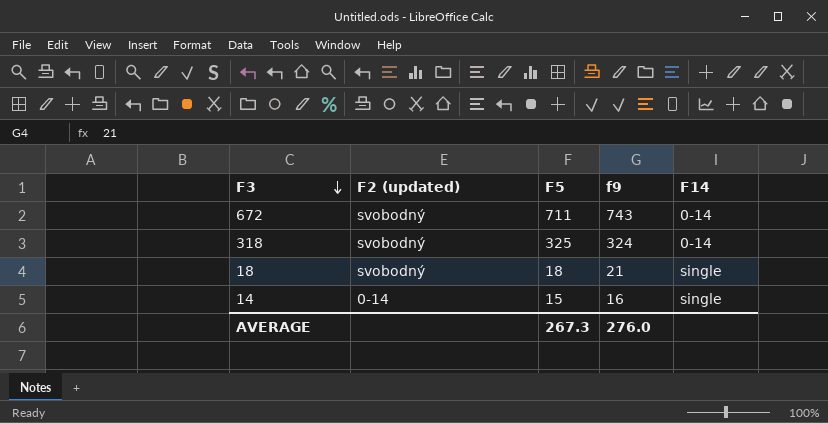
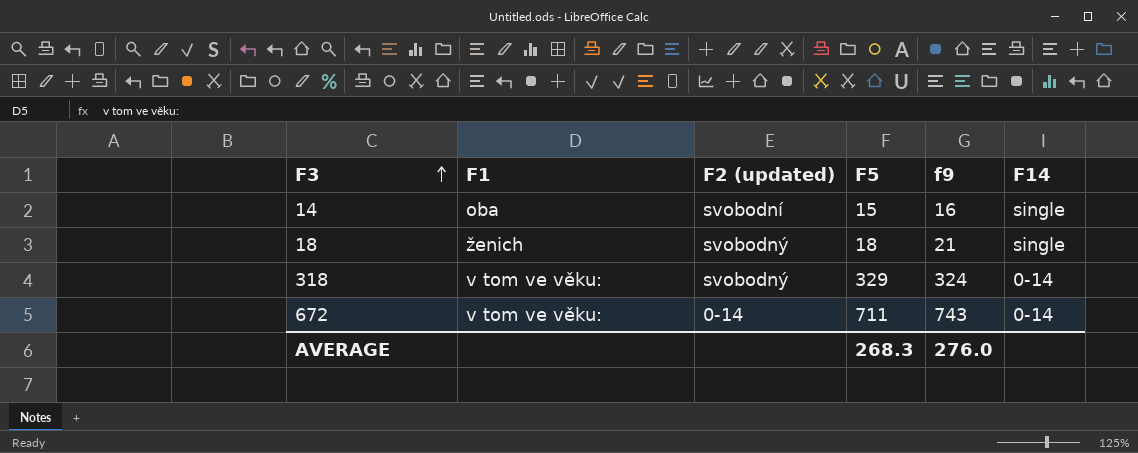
row order: F3 descending -> F3 ascending
column F1 | position: none -> 2
14 | F2 (updated): 0-14 -> svobodní
318 | F5: 325 -> 329
672 | F2 (updated): svobodný -> 0-14
AVERAGE | F5: 267.3 -> 268.3

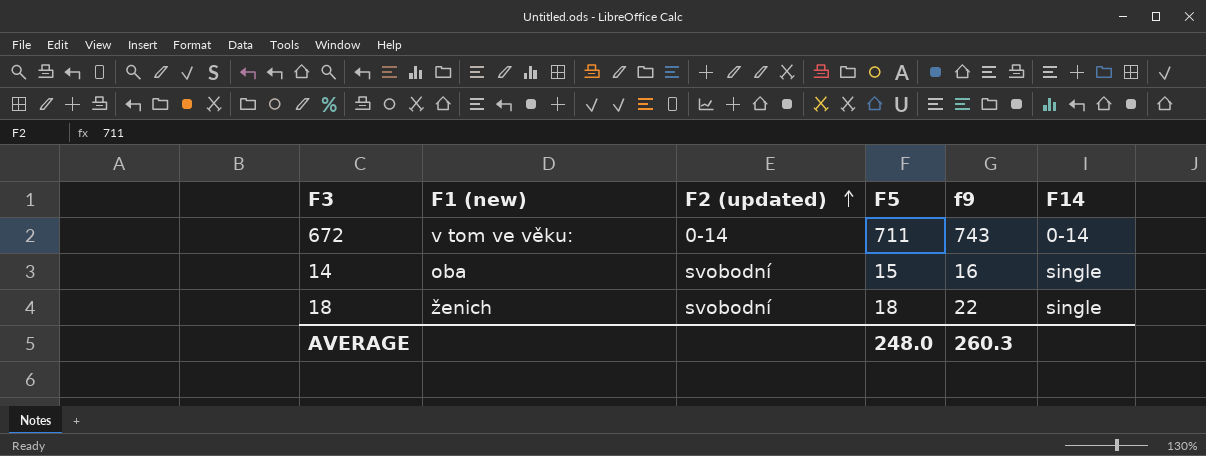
row order: F3 ascending -> F2 (updated) ascending
column name: F1 -> F1 (new)
row 318: v tom ve věku: | svobodný | 329 | 324 | 0-14 -> none
18 | F2 (updated): svobodný -> svobodní
18 | f9: 21 -> 22
AVERAGE | F5: 268.3 -> 248.0
AVERAGE | f9: 276.0 -> 260.3

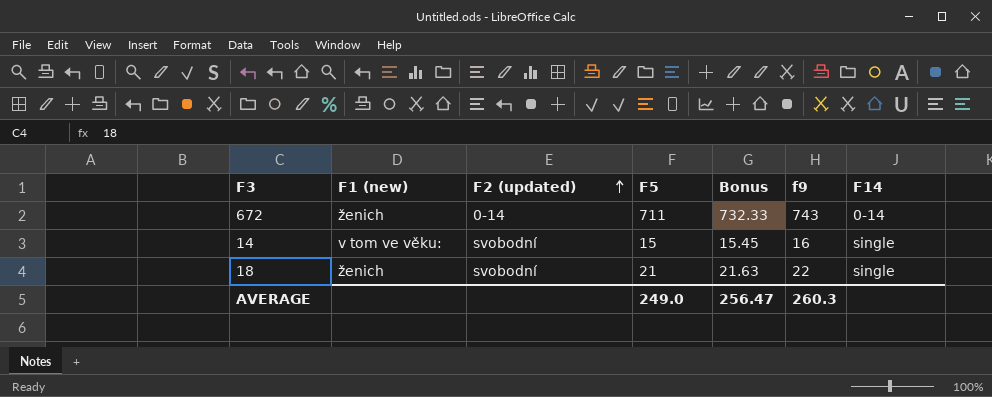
column Bonus | formula: none -> [F5] * 1.03
672 | F1 (new): v tom ve věku: -> ženich
14 | F1 (new): oba -> v tom ve věku:
18 | F5: 18 -> 21
AVERAGE | F5: 248.0 -> 249.0

